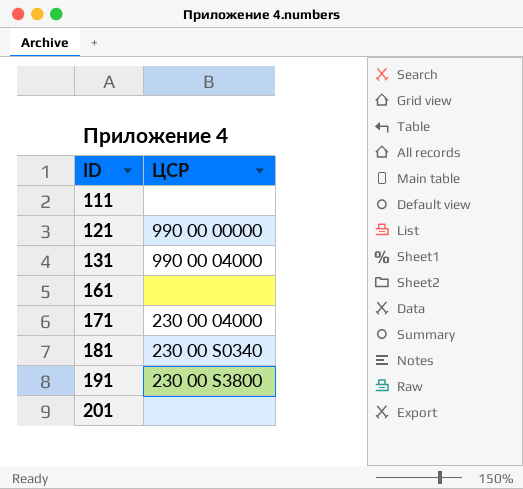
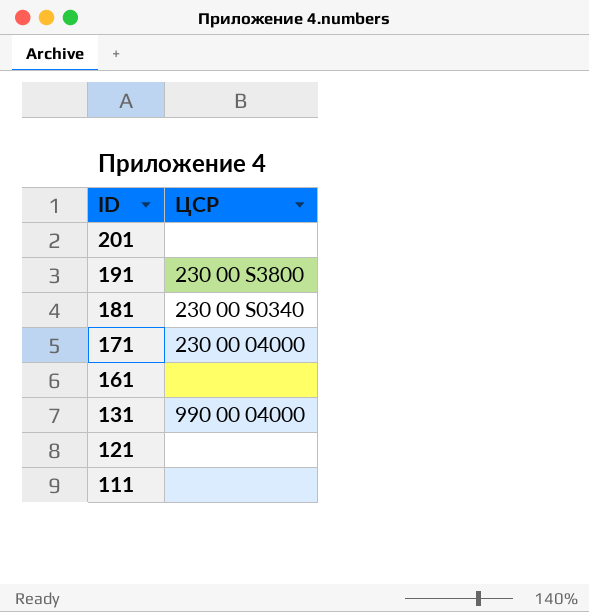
row order: ID ascending -> ID descending
121 | ЦСР: 990 00 00000 -> none

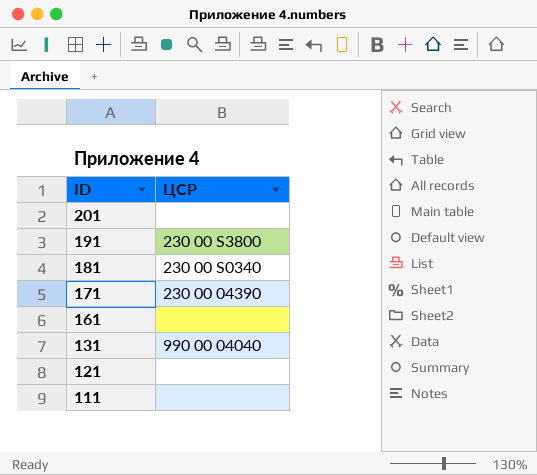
171 | ЦСР: 230 00 04000 -> 230 00 04390
131 | ЦСР: 990 00 04000 -> 990 00 04040

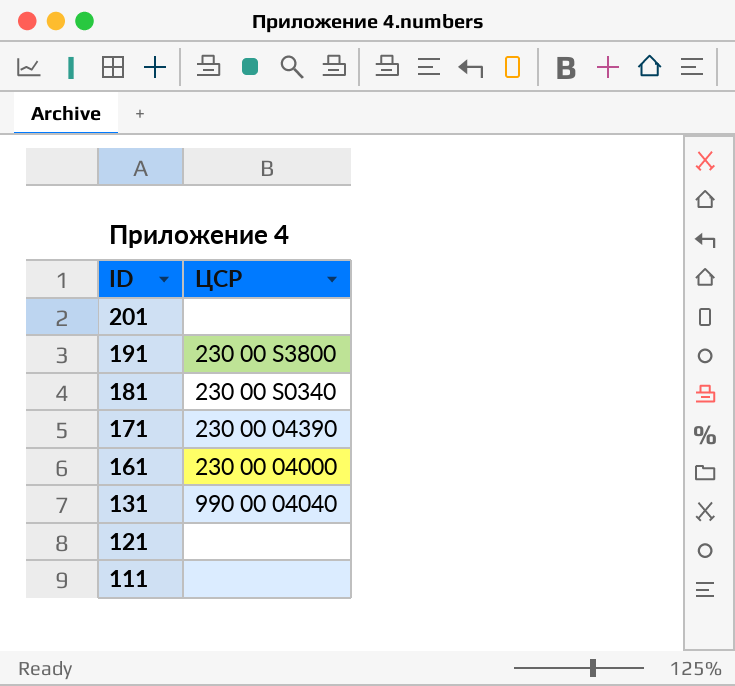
161 | ЦСР: none -> 230 00 04000

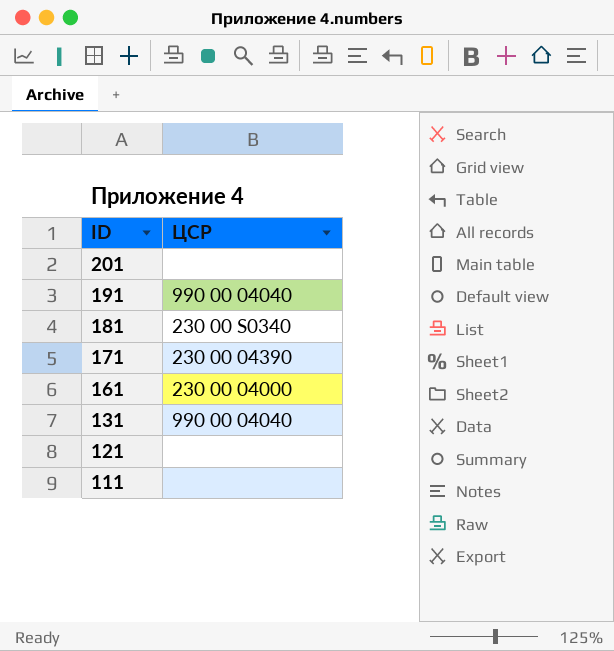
191 | ЦСР: 230 00 S3800 -> 990 00 04040

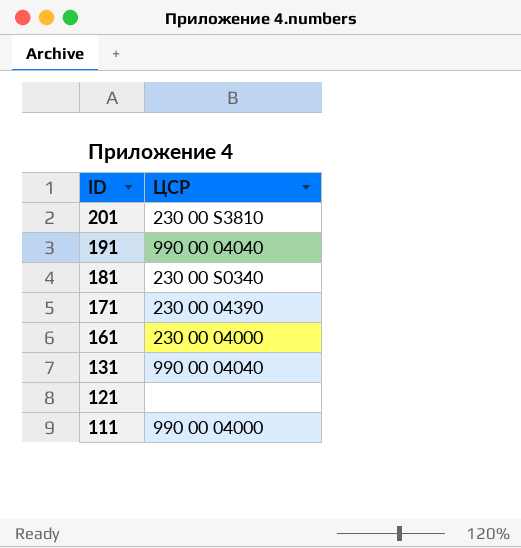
201 | ЦСР: none -> 230 00 S3810
111 | ЦСР: none -> 990 00 04000

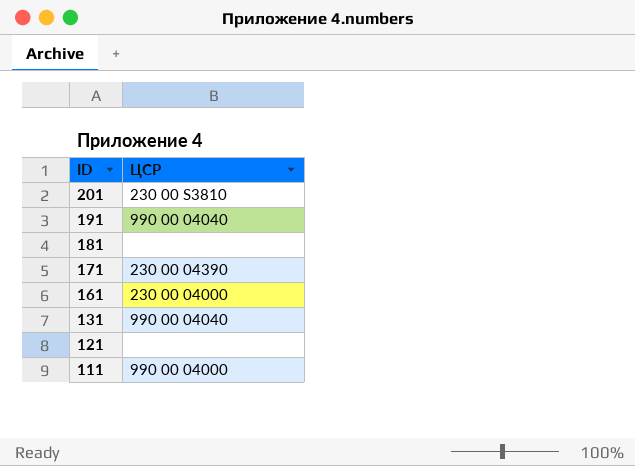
181 | ЦСР: 230 00 S0340 -> none

